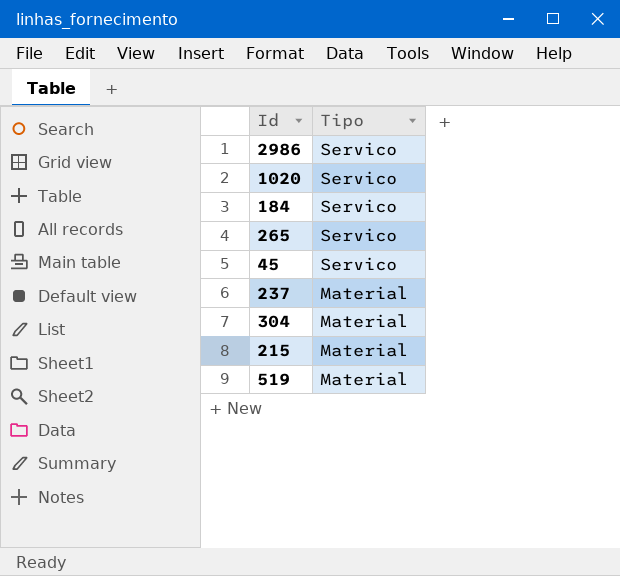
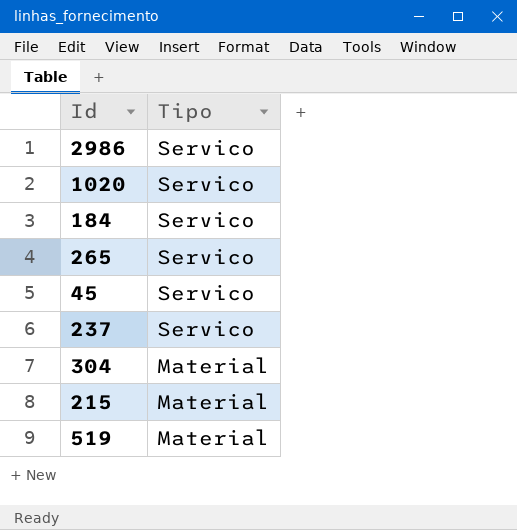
237 | Tipo: Material -> Servico

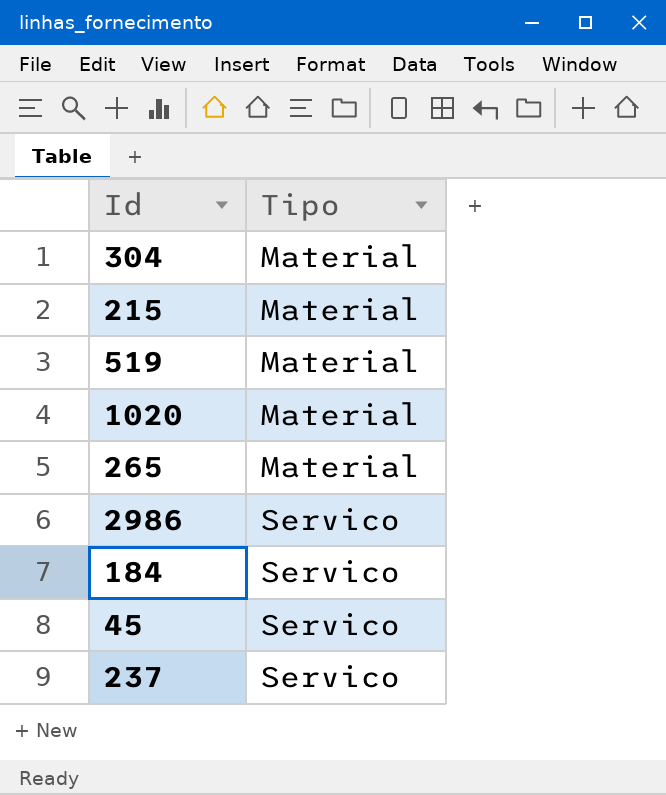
row order: Tipo descending -> Tipo ascending
1020 | Tipo: Servico -> Material
265 | Tipo: Servico -> Material

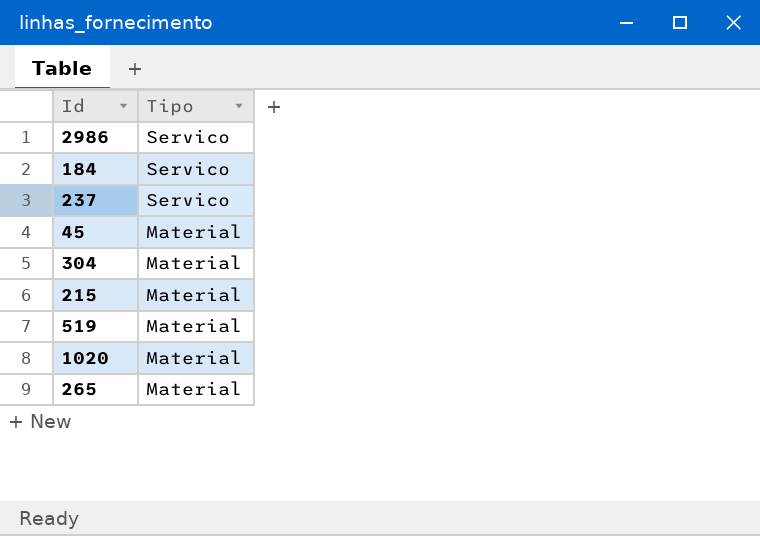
row order: Tipo ascending -> Tipo descending
45 | Tipo: Servico -> Material

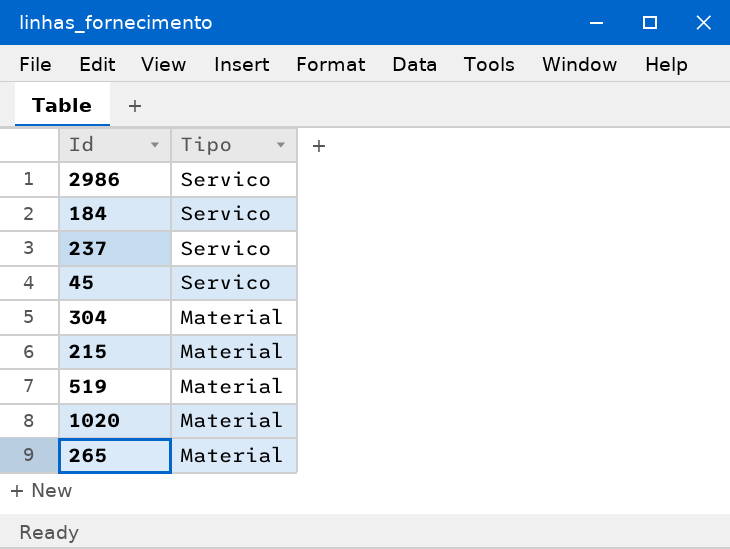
45 | Tipo: Material -> Servico

